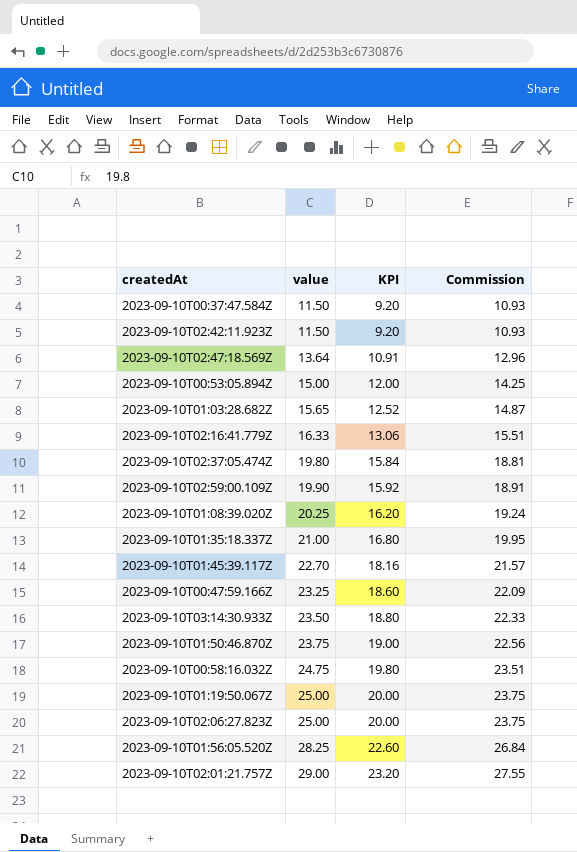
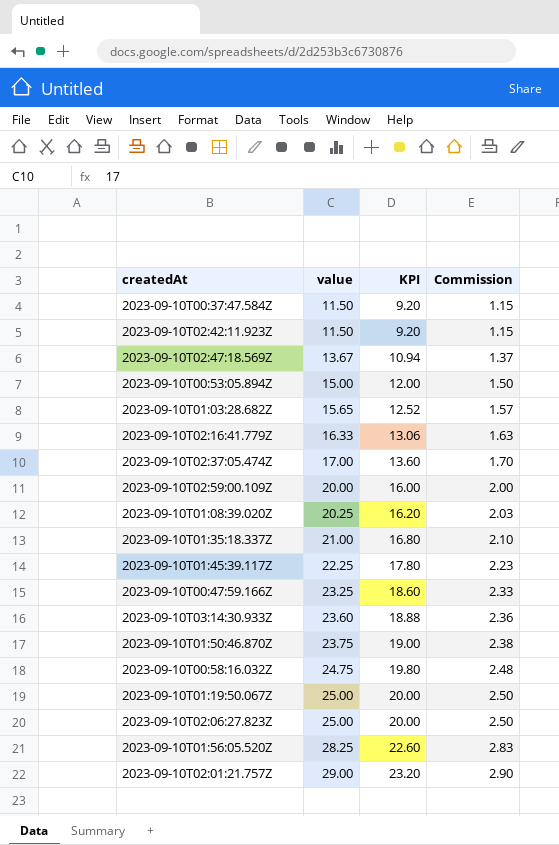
column Commission | formula: [value] * 0.95 -> [value] * 0.1
2023-09-10T02:47:18.569Z | value: 13.64 -> 13.67
2023-09-10T02:47:18.569Z | KPI: 10.91 -> 10.94
2023-09-10T02:37:05.474Z | value: 19.80 -> 17.00
2023-09-10T02:37:05.474Z | KPI: 15.84 -> 13.60
2023-09-10T02:59:00.109Z | value: 19.90 -> 20.00
2023-09-10T02:59:00.109Z | KPI: 15.92 -> 16.00
2023-09-10T01:45:39.117Z | value: 22.70 -> 22.25
2023-09-10T01:45:39.117Z | KPI: 18.16 -> 17.80
2023-09-10T03:14:30.933Z | value: 23.50 -> 23.60
2023-09-10T03:14:30.933Z | KPI: 18.80 -> 18.88

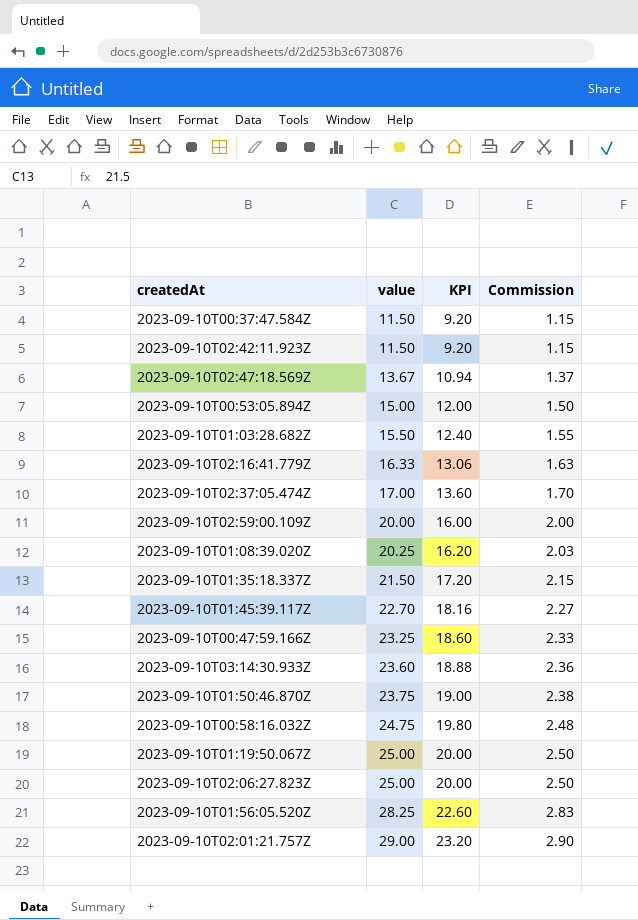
2023-09-10T01:03:28.682Z | value: 15.65 -> 15.50
2023-09-10T01:03:28.682Z | KPI: 12.52 -> 12.40
2023-09-10T01:03:28.682Z | Commission: 1.57 -> 1.55
2023-09-10T01:35:18.337Z | value: 21.00 -> 21.50
2023-09-10T01:35:18.337Z | KPI: 16.80 -> 17.20
2023-09-10T01:35:18.337Z | Commission: 2.10 -> 2.15
2023-09-10T01:45:39.117Z | value: 22.25 -> 22.70
2023-09-10T01:45:39.117Z | KPI: 17.80 -> 18.16
2023-09-10T01:45:39.117Z | Commission: 2.23 -> 2.27

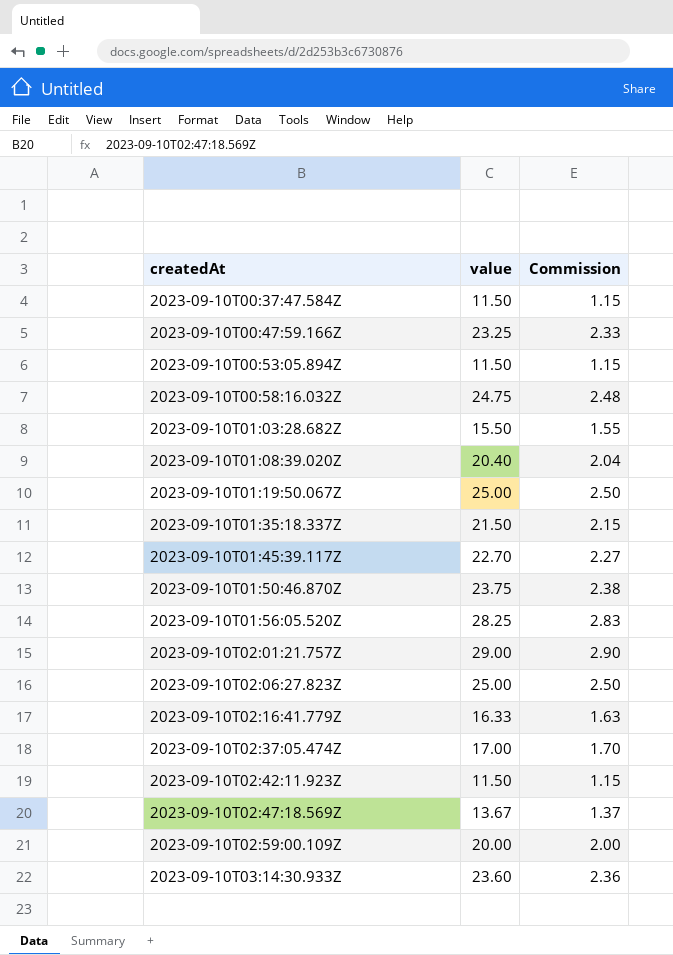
row order: value ascending -> createdAt ascending
column KPI | formula: [value] * 0.8 -> none
2023-09-10T00:53:05.894Z | value: 15.00 -> 11.50
2023-09-10T00:53:05.894Z | Commission: 1.50 -> 1.15
2023-09-10T01:08:39.020Z | value: 20.25 -> 20.40
2023-09-10T01:08:39.020Z | Commission: 2.03 -> 2.04

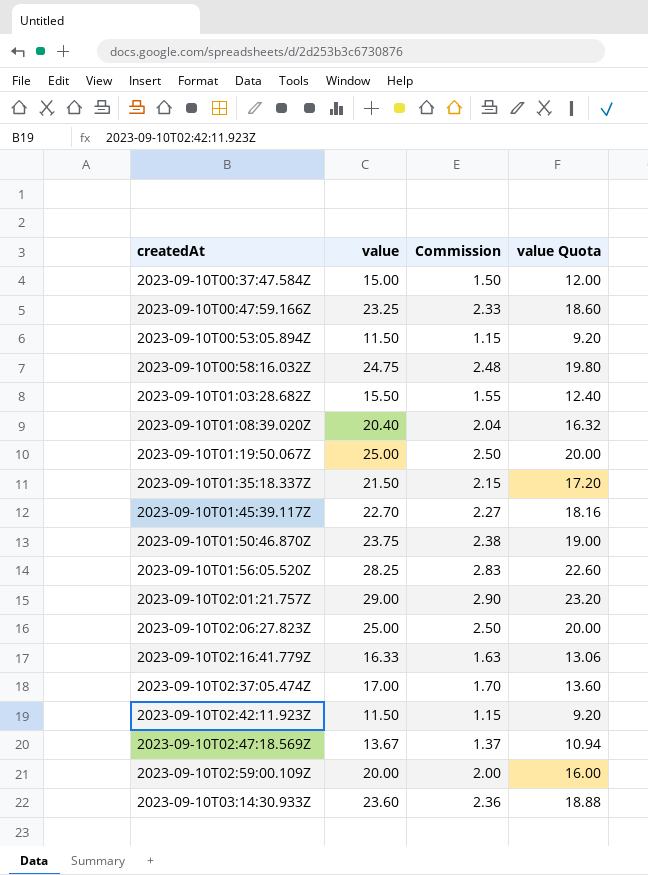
column value Quota | formula: none -> [value] * 0.8
2023-09-10T00:37:47.584Z | value: 11.50 -> 15.00
2023-09-10T00:37:47.584Z | Commission: 1.15 -> 1.50

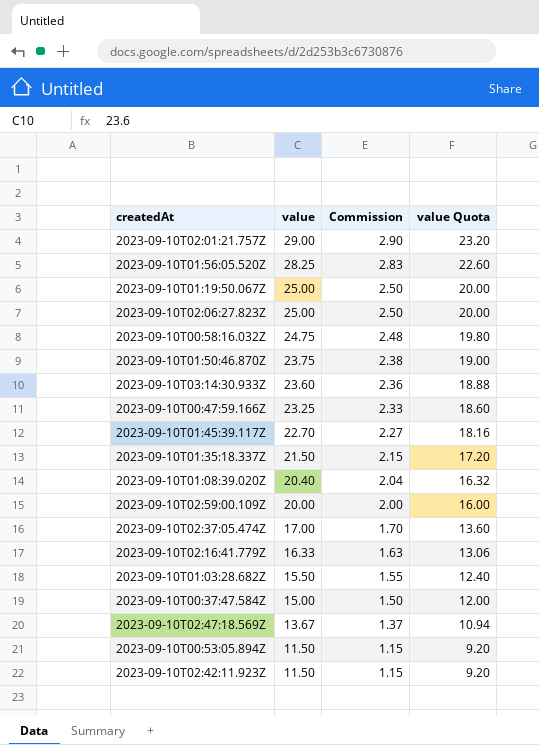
row order: createdAt ascending -> value descending

